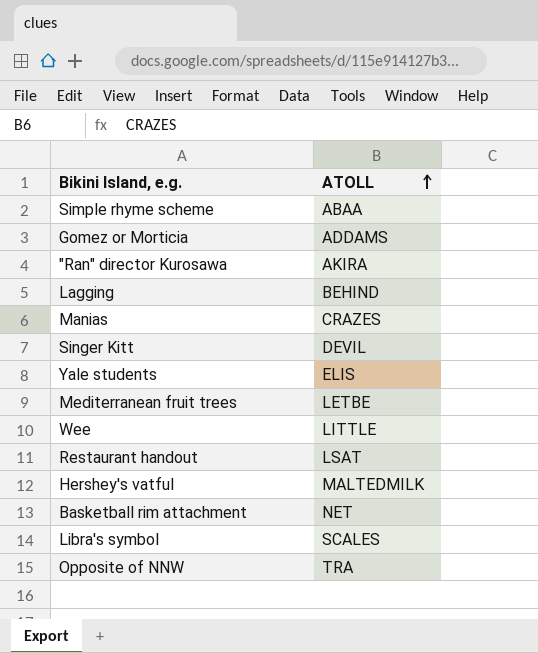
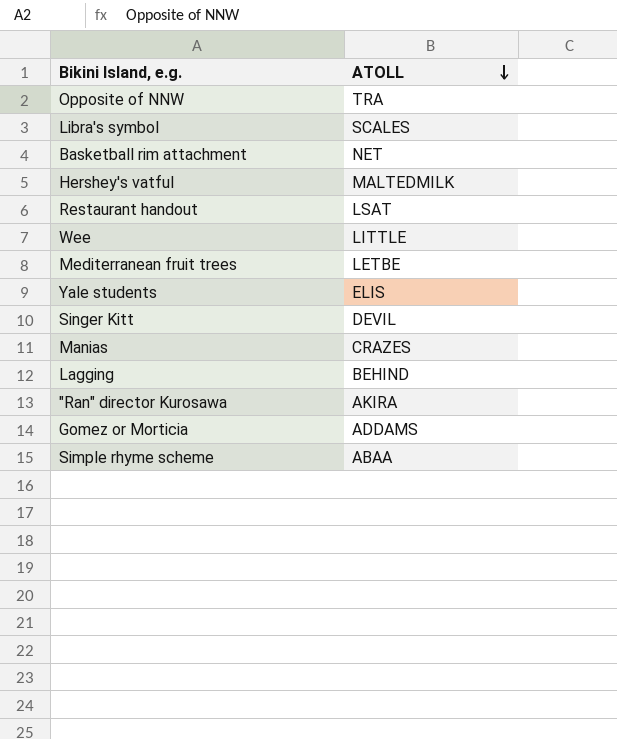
row order: ATOLL ascending -> ATOLL descending

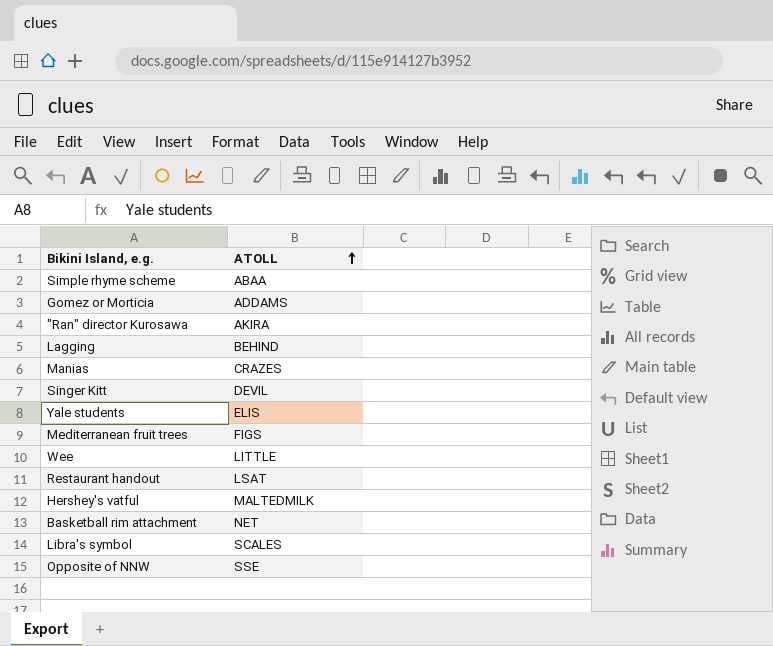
row order: ATOLL descending -> ATOLL ascending
Mediterranean fruit trees | ATOLL: LETBE -> FIGS
Opposite of NNW | ATOLL: TRA -> SSE

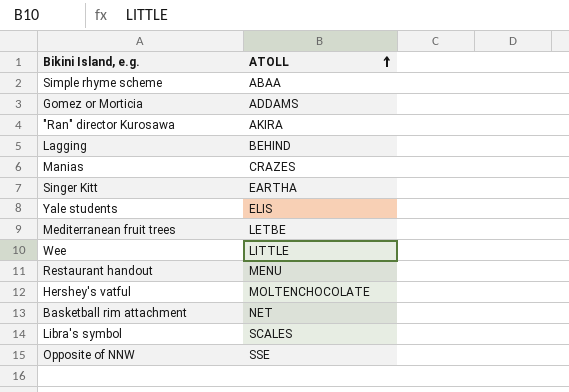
Singer Kitt | ATOLL: DEVIL -> EARTHA
Mediterranean fruit trees | ATOLL: FIGS -> LETBE
Restaurant handout | ATOLL: LSAT -> MENU
Hershey's vatful | ATOLL: MALTEDMILK -> MOLTENCHOCOLATE

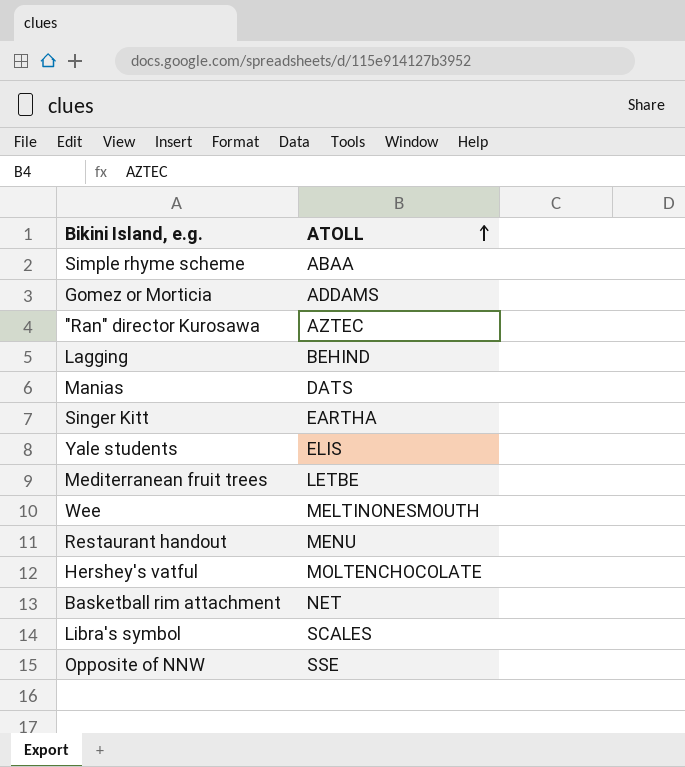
"Ran" director Kurosawa | ATOLL: AKIRA -> AZTEC
Manias | ATOLL: CRAZES -> DATS
Wee | ATOLL: LITTLE -> MELTINONESMOUTH

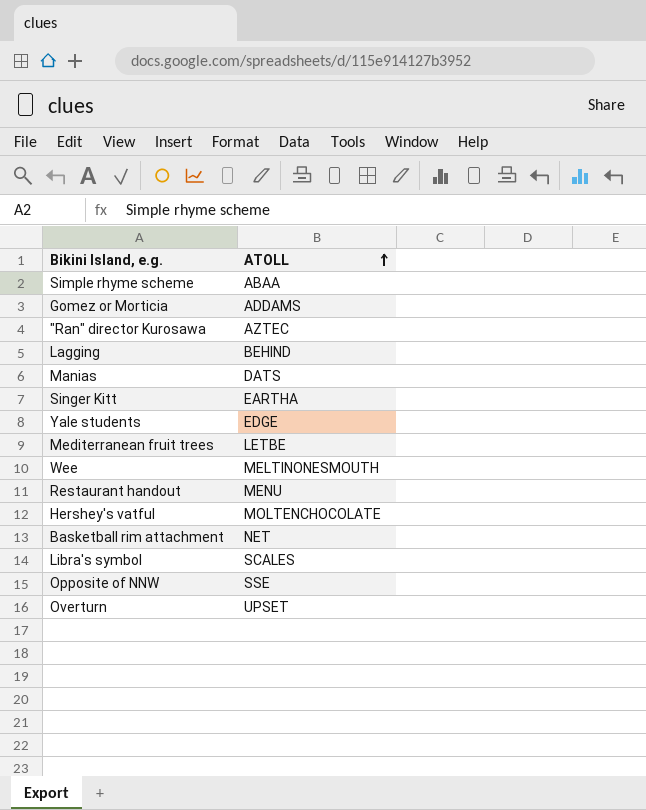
Yale students | ATOLL: ELIS -> EDGE
row Overturn: none -> UPSET

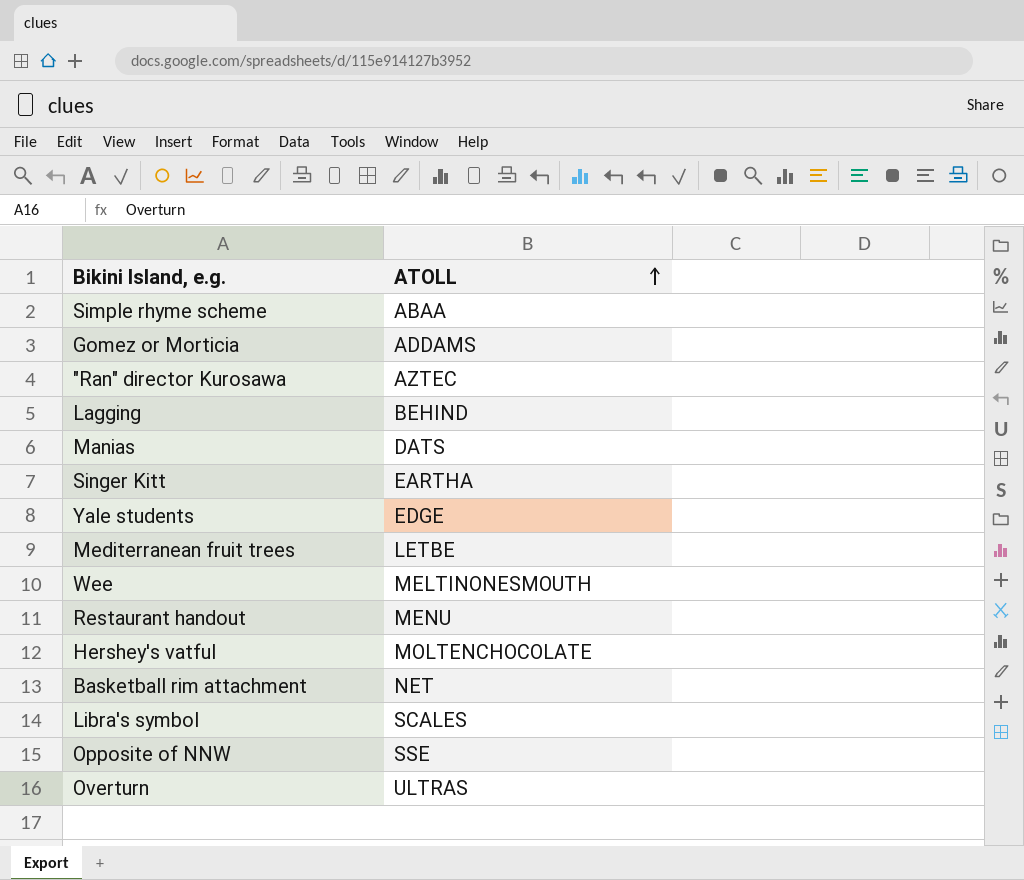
Overturn | ATOLL: UPSET -> ULTRAS

